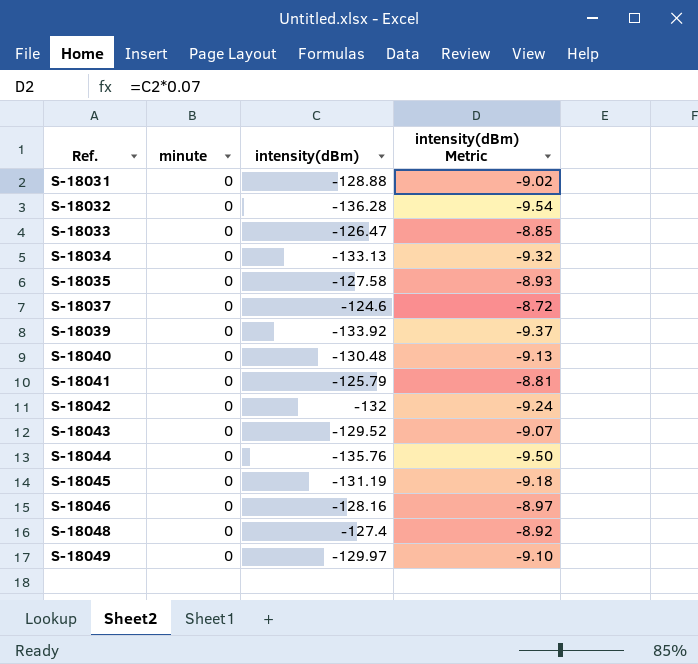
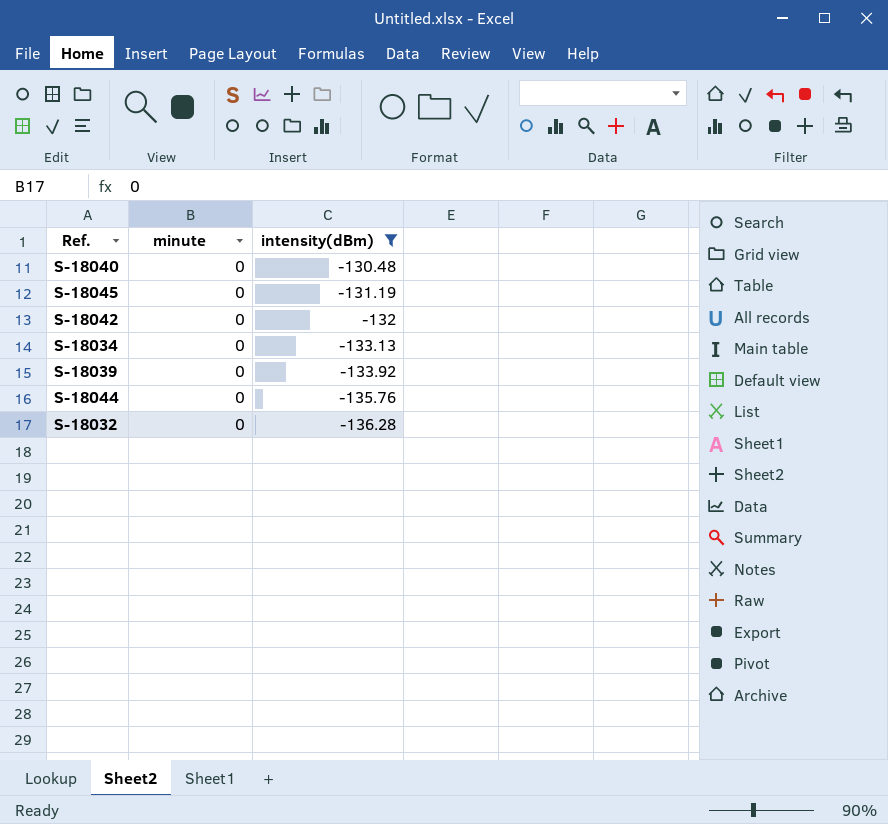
filter: none -> intensity(dBm) <= -130.48
row order: Ref. ascending -> intensity(dBm) descending
column intensity(dBm) Metric | formula: [intensity(dBm)] * 0.07 -> none

